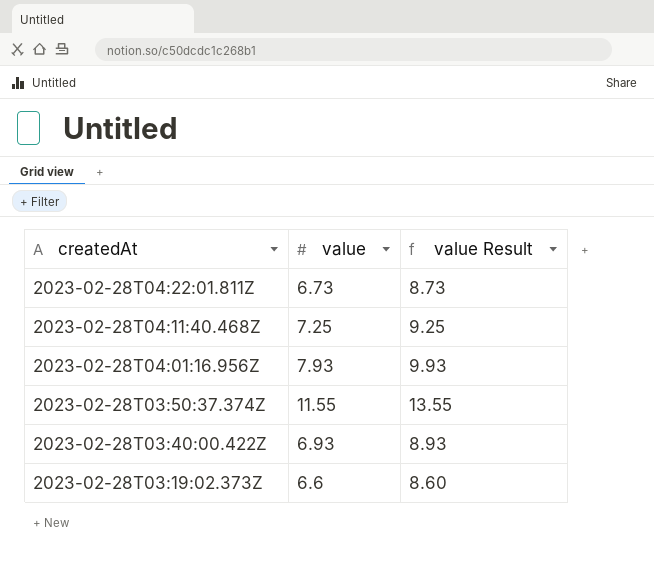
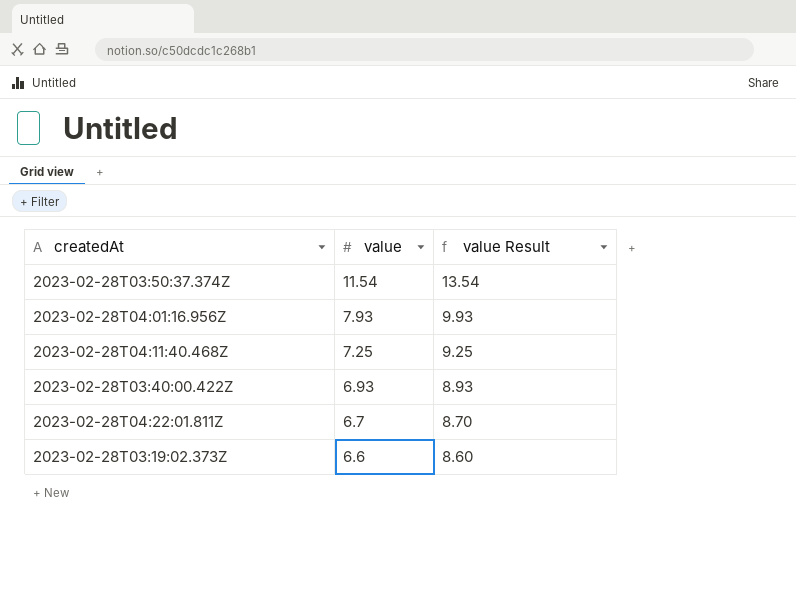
row order: createdAt descending -> value descending
2023-02-28T03:50:37.374Z | value: 11.55 -> 11.54
2023-02-28T03:50:37.374Z | value Result: 13.55 -> 13.54
2023-02-28T04:22:01.811Z | value: 6.73 -> 6.7
2023-02-28T04:22:01.811Z | value Result: 8.73 -> 8.70

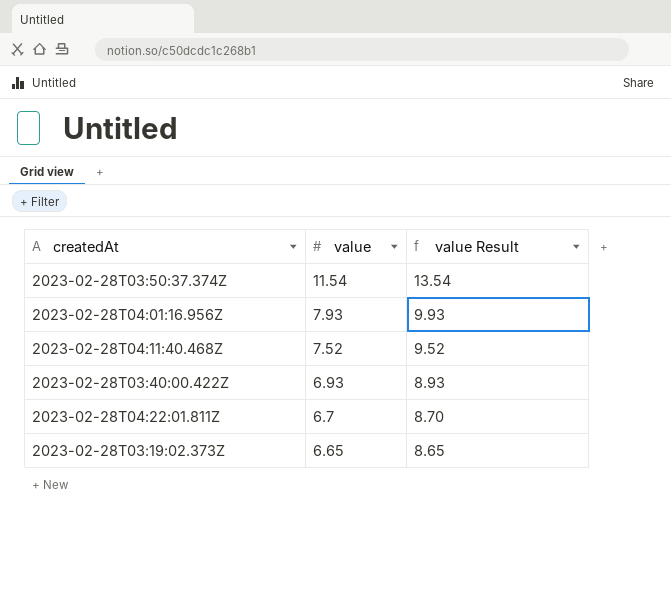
2023-02-28T04:11:40.468Z | value: 7.25 -> 7.52
2023-02-28T04:11:40.468Z | value Result: 9.25 -> 9.52
2023-02-28T03:19:02.373Z | value: 6.6 -> 6.65
2023-02-28T03:19:02.373Z | value Result: 8.60 -> 8.65

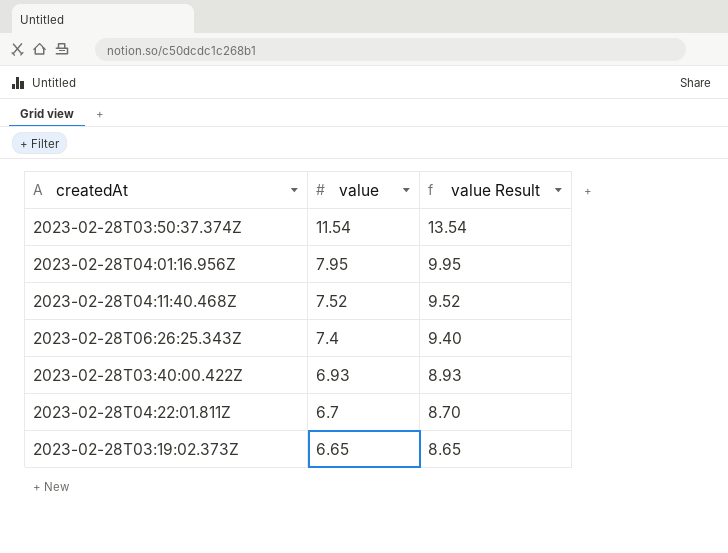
2023-02-28T04:01:16.956Z | value: 7.93 -> 7.95
2023-02-28T04:01:16.956Z | value Result: 9.93 -> 9.95
row 2023-02-28T06:26:25.343Z: none -> 7.4 | 9.40

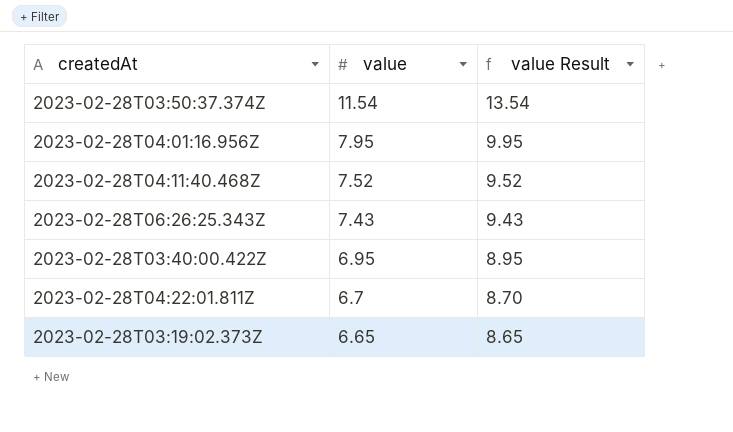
2023-02-28T06:26:25.343Z | value: 7.4 -> 7.43
2023-02-28T06:26:25.343Z | value Result: 9.40 -> 9.43
2023-02-28T03:40:00.422Z | value: 6.93 -> 6.95
2023-02-28T03:40:00.422Z | value Result: 8.93 -> 8.95

